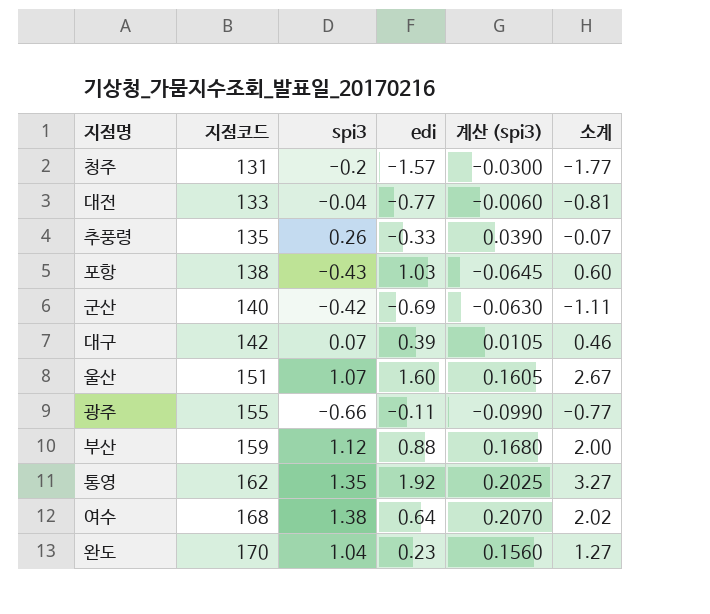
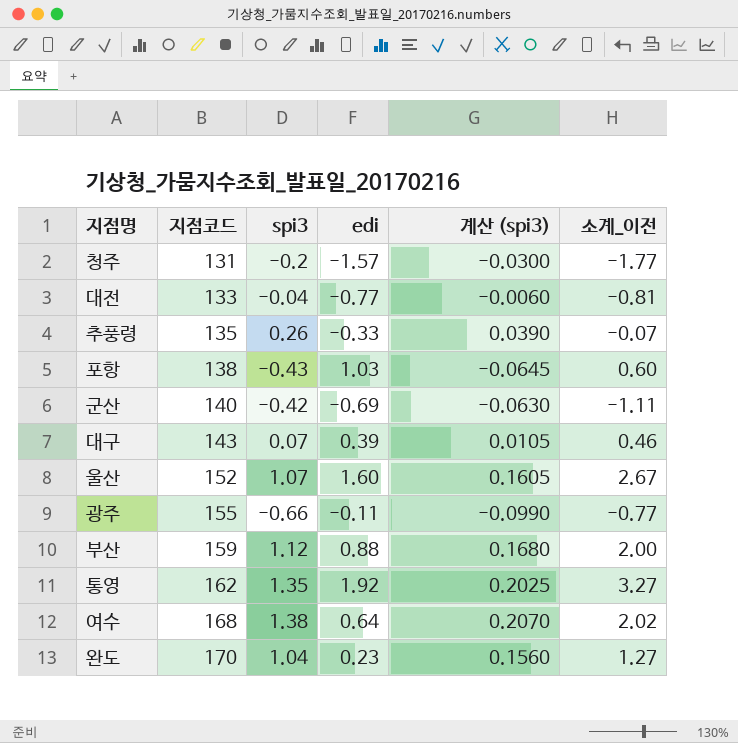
column name: 소계 -> 소계_이전
대구 | 지점코드: 142 -> 143
울산 | 지점코드: 151 -> 152

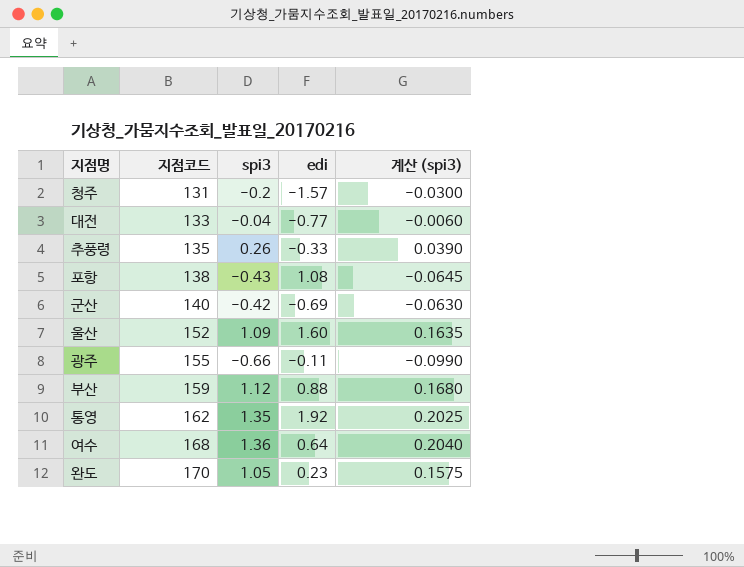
column 소계_이전 | formula: [spi3] + [edi] -> none
row 대구: 143 | 0.07 | 0.39 | 0.0105 | 0.46 -> none
포항 | edi: 1.03 -> 1.08
울산 | spi3: 1.07 -> 1.09
울산 | 계산 (spi3): 0.1605 -> 0.1635
여수 | spi3: 1.38 -> 1.36
여수 | 계산 (spi3): 0.2070 -> 0.2040
완도 | spi3: 1.04 -> 1.05
완도 | 계산 (spi3): 0.1560 -> 0.1575

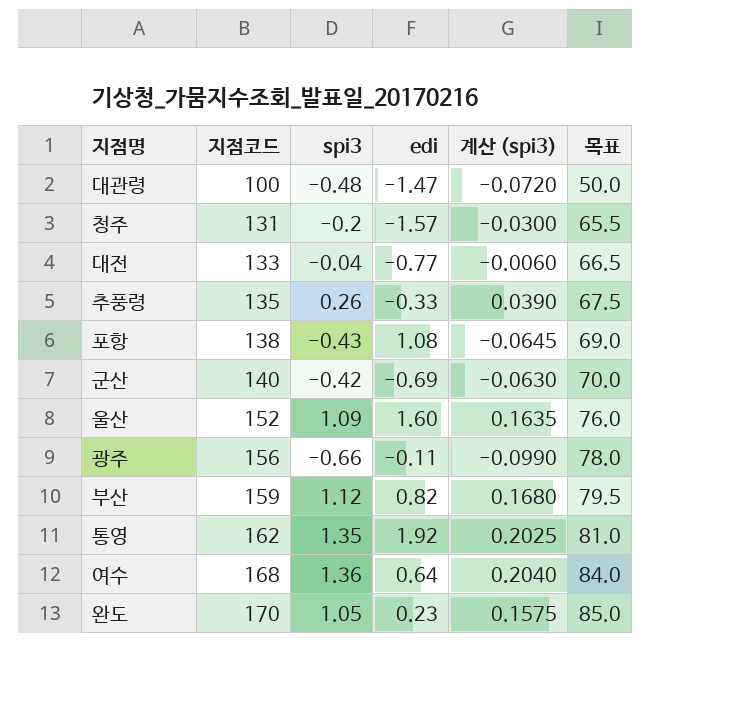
column 목표 | formula: none -> [지점코드] * 0.5
row 대관령: none -> 100 | -0.48 | -1.47 | -0.0720 | 50.0
광주 | 지점코드: 155 -> 156
부산 | edi: 0.88 -> 0.82

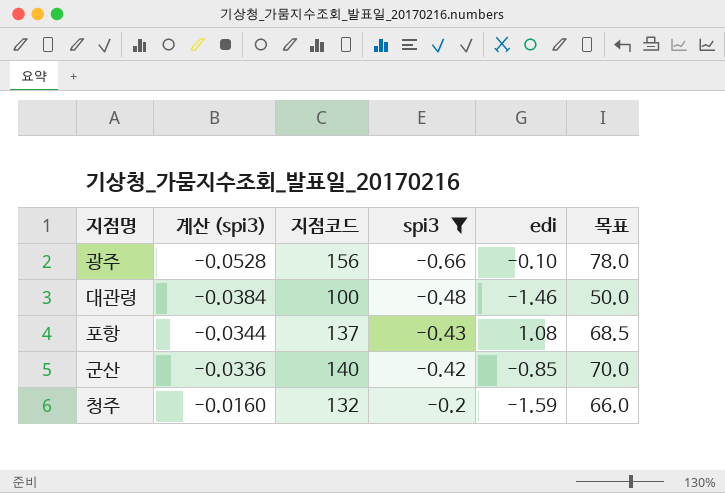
filter: none -> spi3 <= -0.2
row order: 지점코드 ascending -> 계산 (spi3) ascending
column 계산 (spi3) | formula: [spi3] * 0.15 -> [spi3] * 0.08
column 계산 (spi3) | position: 5 -> 2
광주 | edi: -0.11 -> -0.10
대관령 | edi: -1.47 -> -1.46
포항 | 지점코드: 138 -> 137
포항 | 목표: 69.0 -> 68.5
군산 | edi: -0.69 -> -0.85
청주 | 지점코드: 131 -> 132
청주 | edi: -1.57 -> -1.59
청주 | 목표: 65.5 -> 66.0

